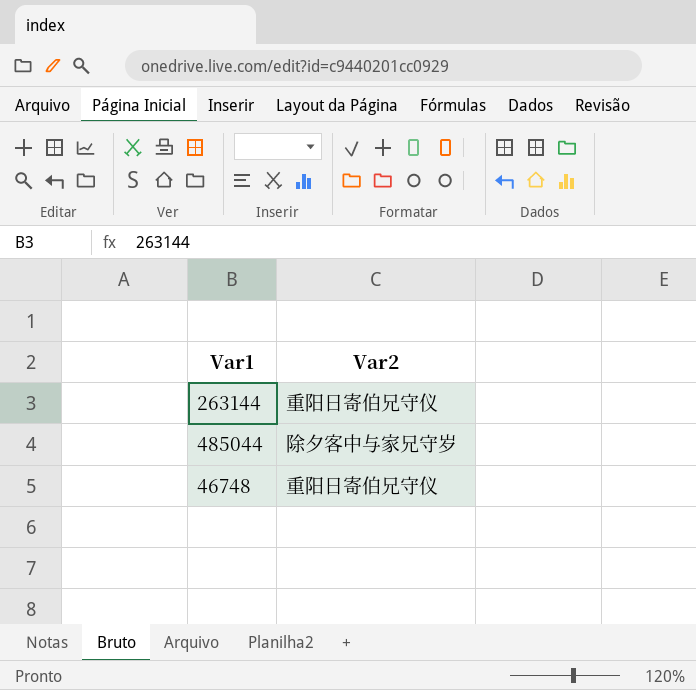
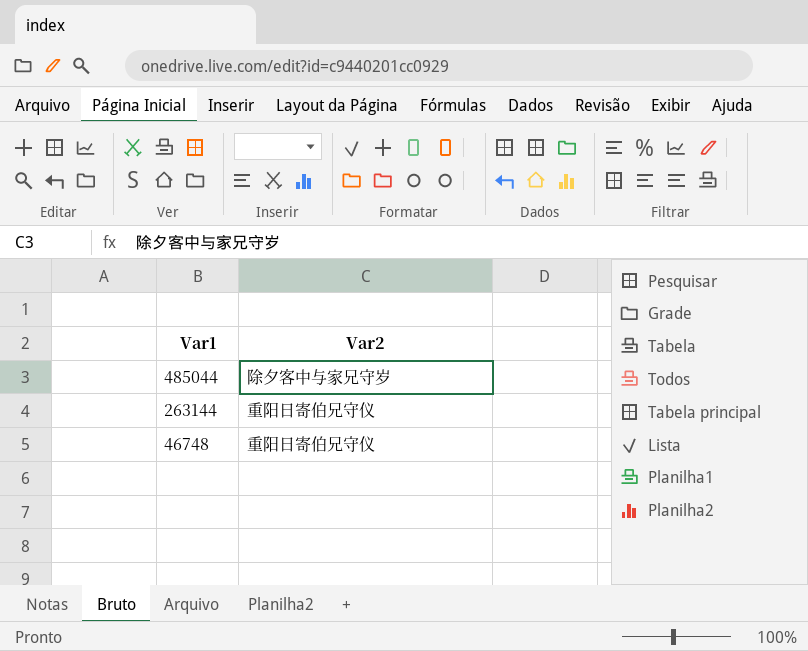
row order: none -> Var1 descending

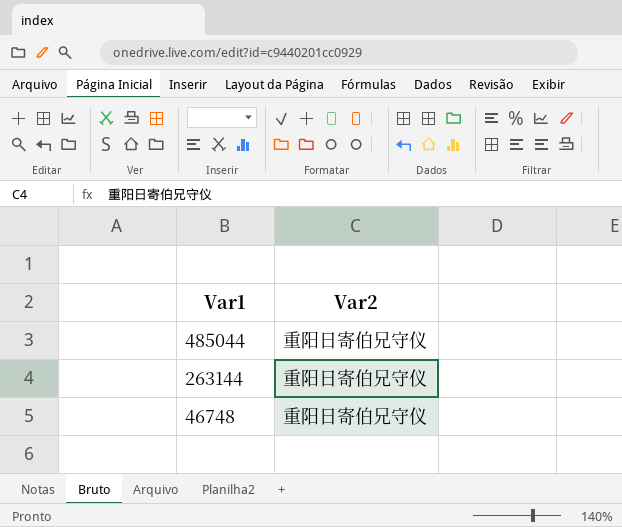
485044 | Var2: 除夕客中与家兄守岁 -> 重阳日寄伯兄守仪

